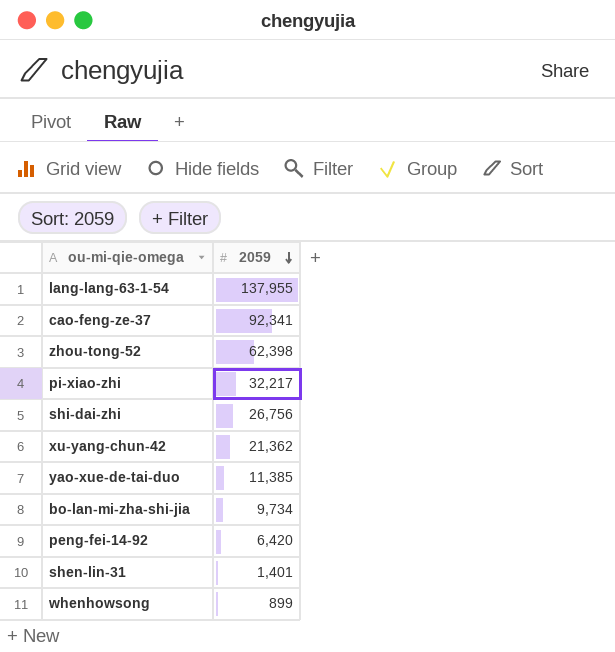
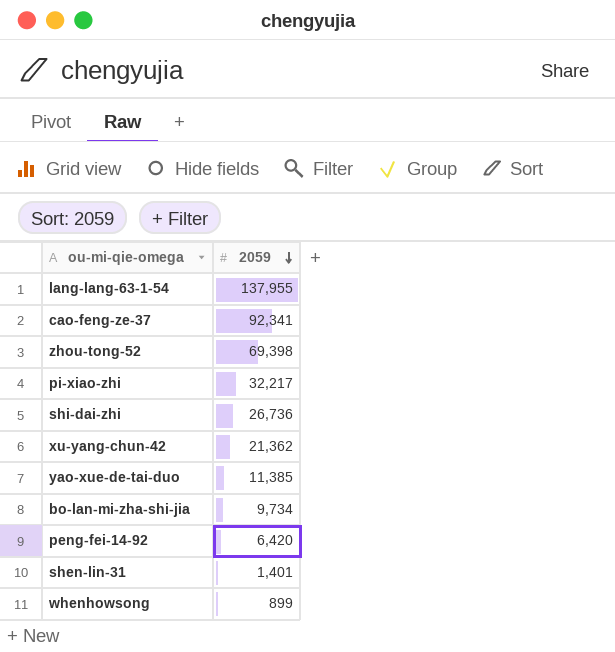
zhou-tong-52 | 2059: 62,398 -> 69,398
shi-dai-zhi | 2059: 26,756 -> 26,736

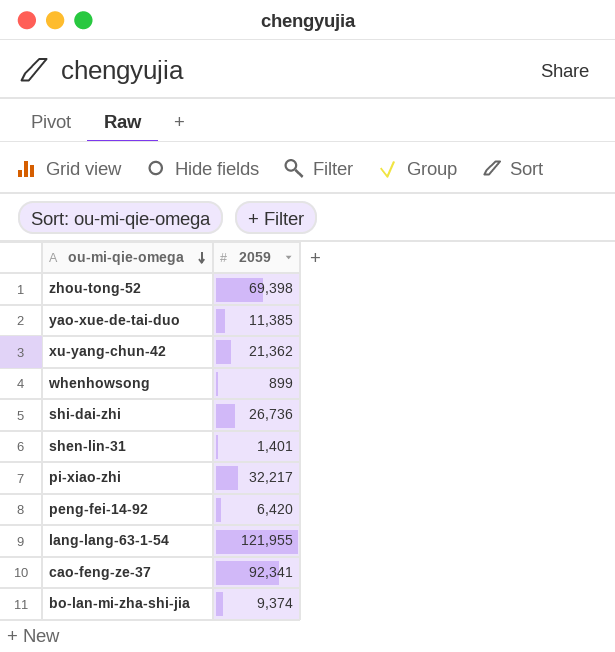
row order: 2059 descending -> ou-mi-qie-omega descending
lang-lang-63-1-54 | 2059: 137,955 -> 121,955
bo-lan-mi-zha-shi-jia | 2059: 9,734 -> 9,374

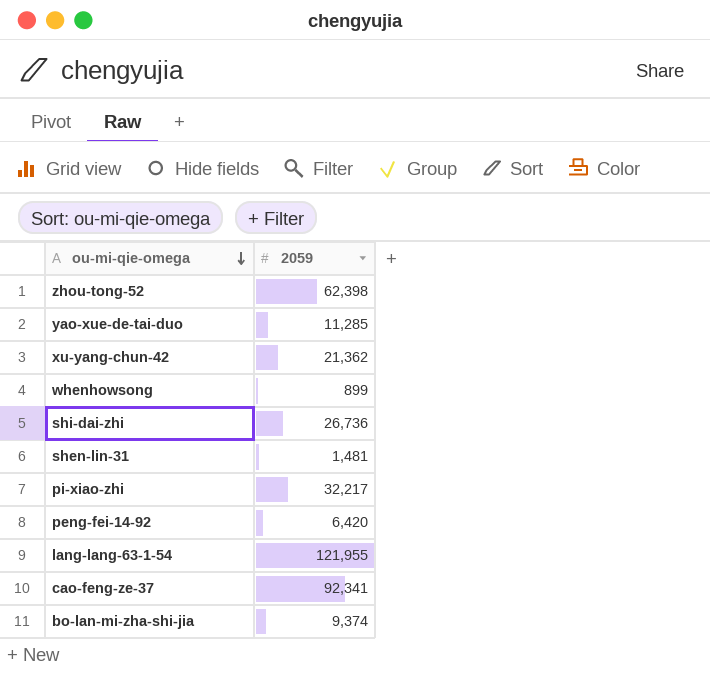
zhou-tong-52 | 2059: 69,398 -> 62,398
yao-xue-de-tai-duo | 2059: 11,385 -> 11,285
shen-lin-31 | 2059: 1,401 -> 1,481

